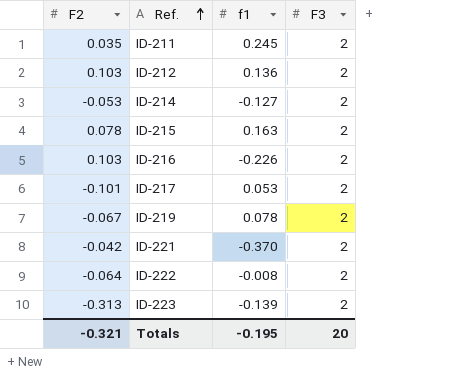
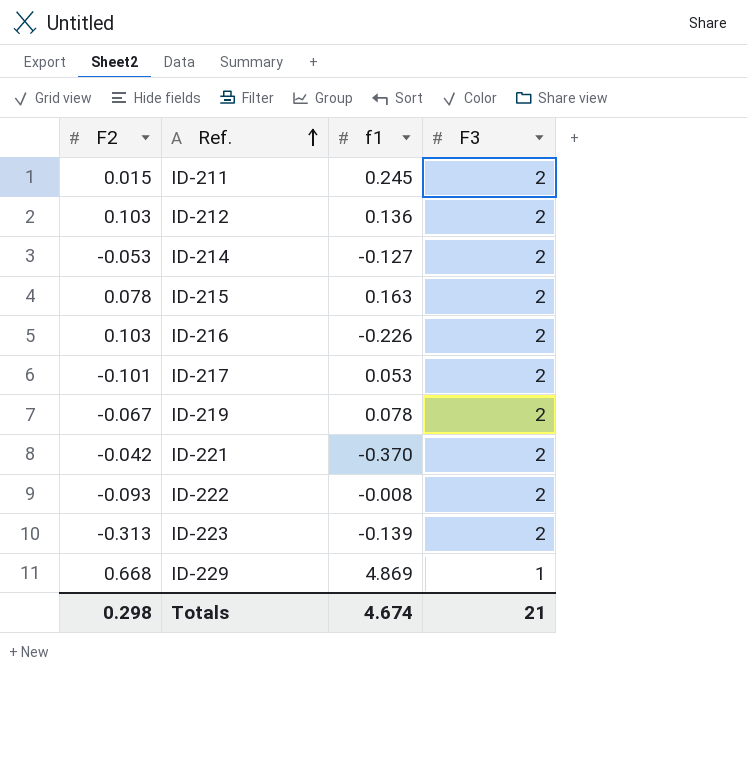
ID-211 | F2: 0.035 -> 0.015
ID-222 | F2: -0.064 -> -0.093
row ID-229: none -> 0.668 | 4.869 | 1
Totals | F2: -0.321 -> 0.298
Totals | f1: -0.195 -> 4.674
Totals | F3: 20 -> 21

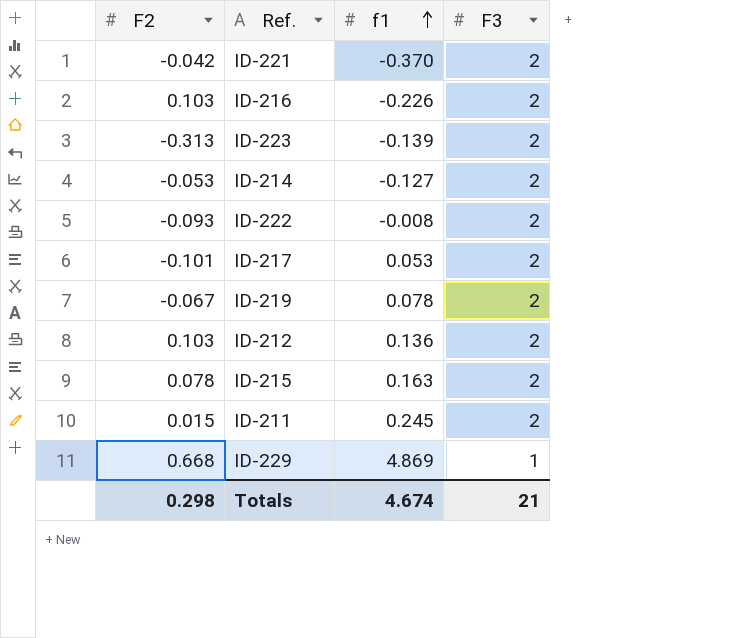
row order: Ref. ascending -> f1 ascending

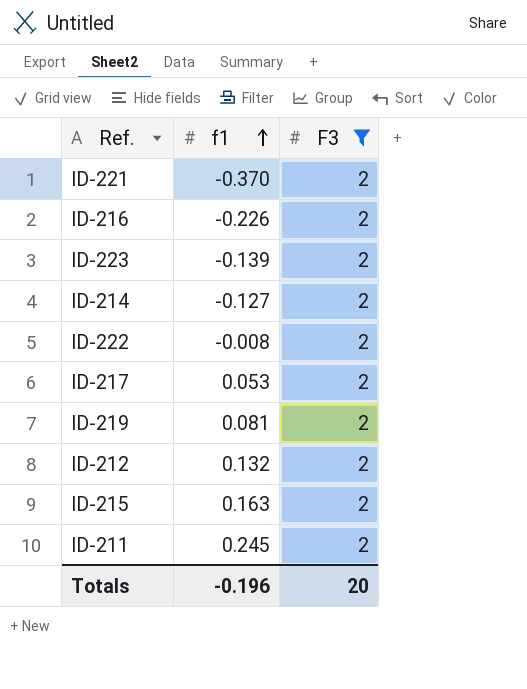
filter: none -> F3 = 2
column F2 | position: 1 -> none
ID-219 | f1: 0.078 -> 0.081
ID-212 | f1: 0.136 -> 0.132
Totals | f1: 4.674 -> -0.196
Totals | F3: 21 -> 20

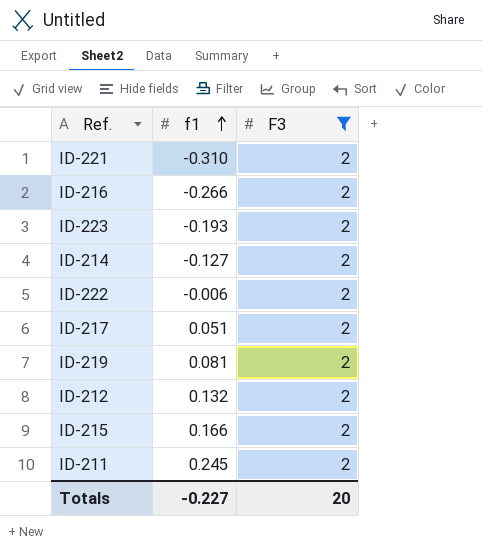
ID-221 | f1: -0.370 -> -0.310
ID-216 | f1: -0.226 -> -0.266
ID-223 | f1: -0.139 -> -0.193
ID-222 | f1: -0.008 -> -0.006
ID-217 | f1: 0.053 -> 0.051
ID-215 | f1: 0.163 -> 0.166
Totals | f1: -0.196 -> -0.227

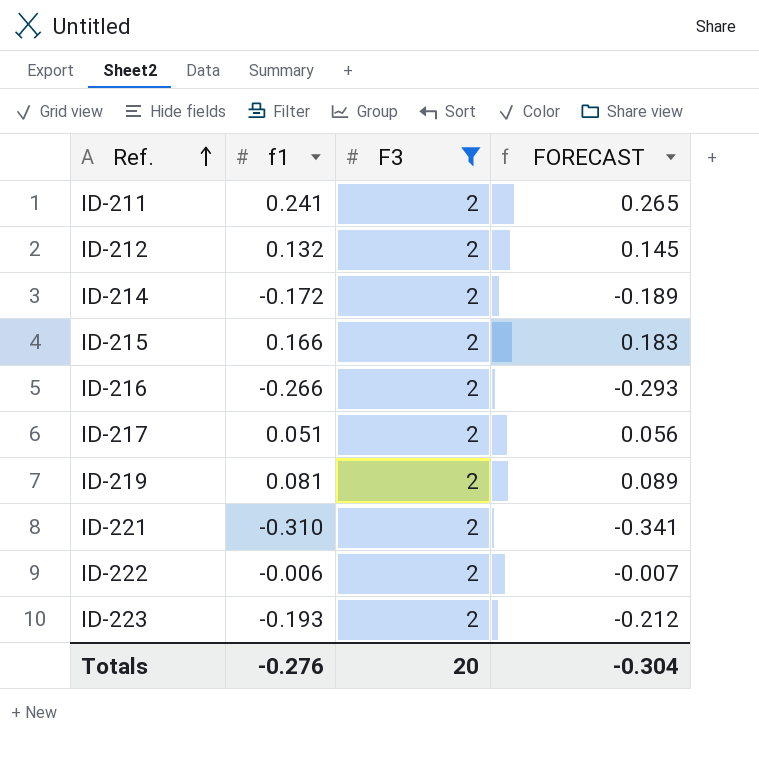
row order: f1 ascending -> Ref. ascending
column FORECAST | formula: none -> [f1] * 1.1
ID-211 | f1: 0.245 -> 0.241
ID-214 | f1: -0.127 -> -0.172
Totals | f1: -0.227 -> -0.276

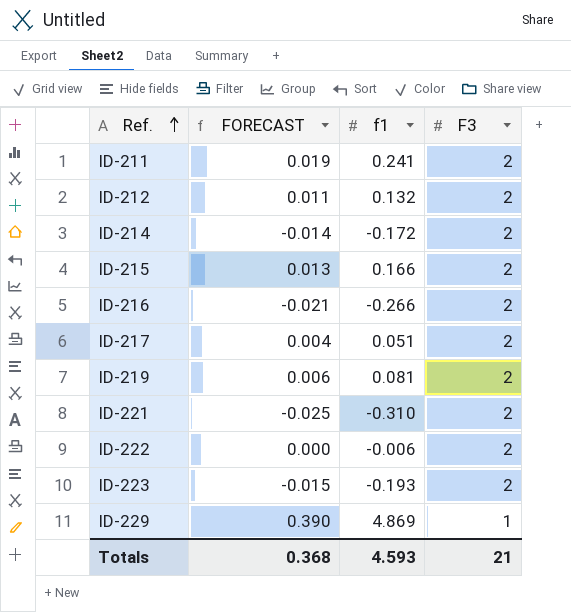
filter: F3 = 2 -> none
column FORECAST | formula: [f1] * 1.1 -> [f1] * 0.08
column FORECAST | position: 4 -> 2
Totals | FORECAST: -0.304 -> 0.368
Totals | f1: -0.276 -> 4.593
Totals | F3: 20 -> 21

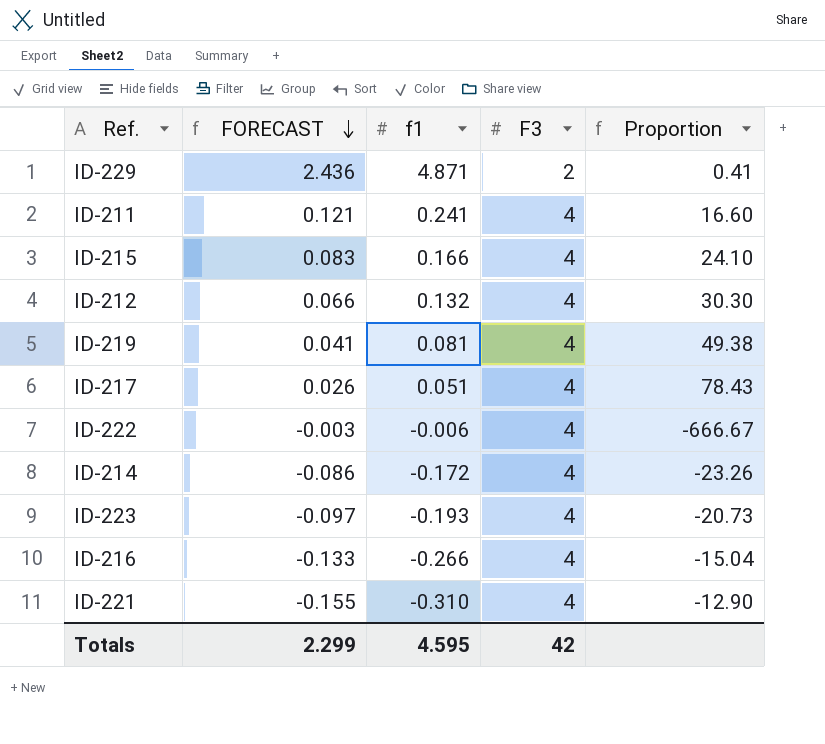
row order: Ref. ascending -> FORECAST descending
column FORECAST | formula: [f1] * 0.08 -> [f1] * 0.5
column Proportion | formula: none -> [F3] / [f1]
ID-229 | f1: 4.869 -> 4.871
ID-229 | F3: 1 -> 2
ID-211 | F3: 2 -> 4
ID-215 | F3: 2 -> 4
ID-212 | F3: 2 -> 4
ID-219 | F3: 2 -> 4
ID-217 | F3: 2 -> 4
ID-222 | F3: 2 -> 4
ID-214 | F3: 2 -> 4
ID-223 | F3: 2 -> 4
ID-216 | F3: 2 -> 4
ID-221 | F3: 2 -> 4
Totals | FORECAST: 0.368 -> 2.299
Totals | f1: 4.593 -> 4.595
Totals | F3: 21 -> 42

